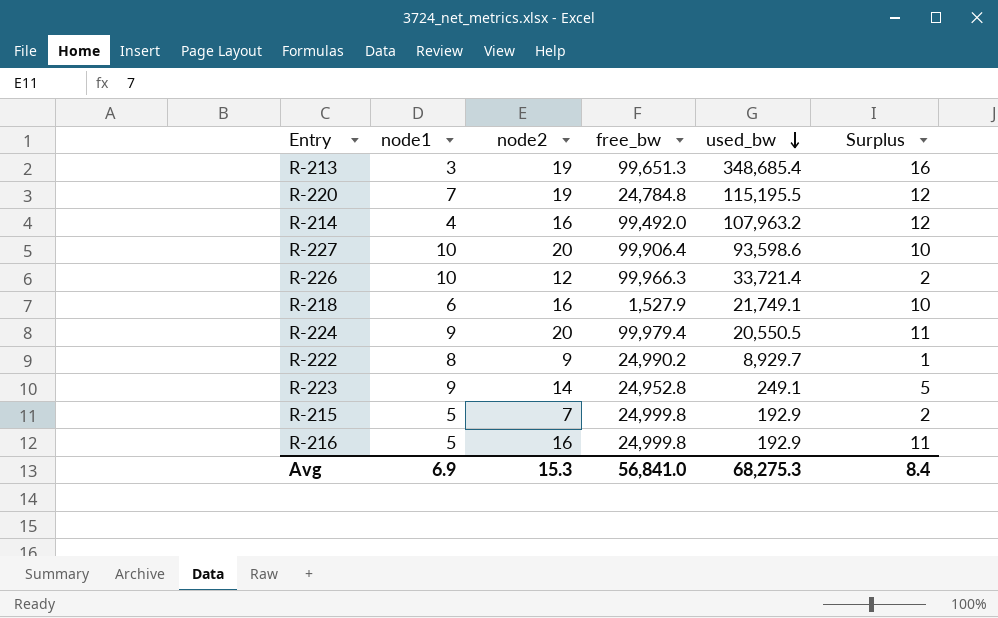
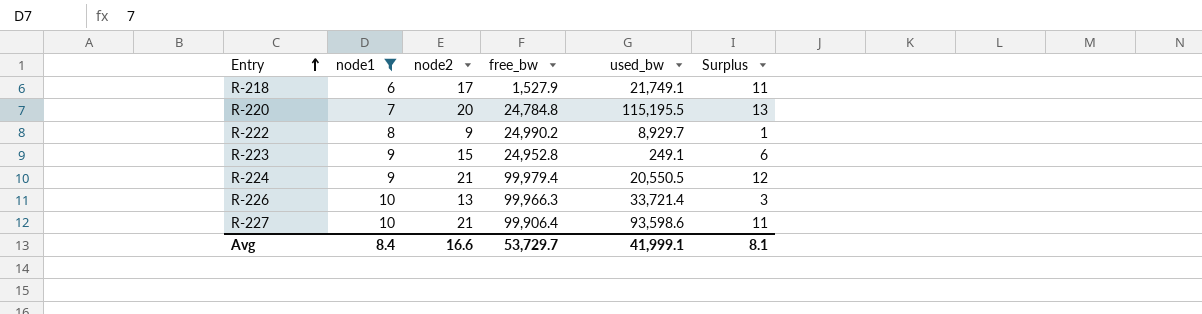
filter: none -> node1 >= 6
row order: used_bw descending -> Entry ascending
R-218 | node2: 16 -> 17
R-218 | Surplus: 10 -> 11
R-220 | node2: 19 -> 20
R-220 | Surplus: 12 -> 13
R-223 | node2: 14 -> 15
R-223 | Surplus: 5 -> 6
R-224 | node2: 20 -> 21
R-224 | Surplus: 11 -> 12
R-226 | node2: 12 -> 13
R-226 | Surplus: 2 -> 3
R-227 | node2: 20 -> 21
R-227 | Surplus: 10 -> 11
Avg | node1: 6.9 -> 8.4
Avg | node2: 15.3 -> 16.6
Avg | free_bw: 56,841.0 -> 53,729.7
Avg | used_bw: 68,275.3 -> 41,999.1
Avg | Surplus: 8.4 -> 8.1

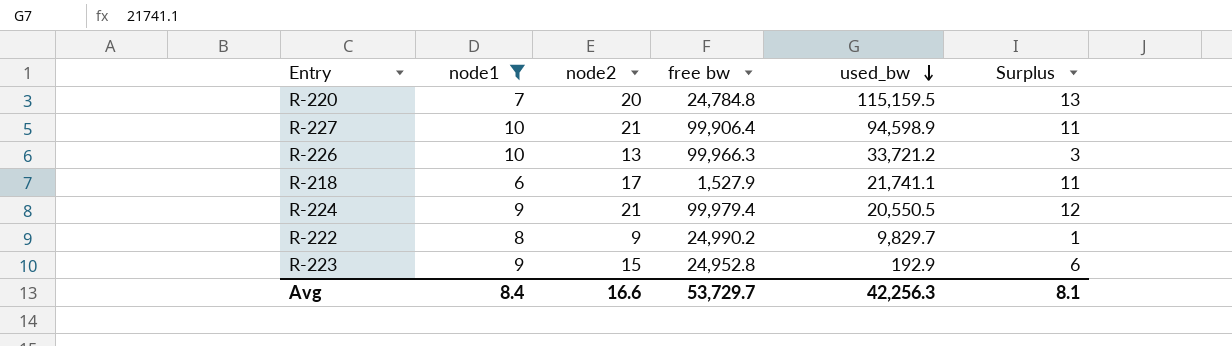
row order: Entry ascending -> used_bw descending
column name: free_bw -> free bw
R-220 | used_bw: 115,195.5 -> 115,159.5
R-227 | used_bw: 93,598.6 -> 94,598.9
R-226 | used_bw: 33,721.4 -> 33,721.2
R-218 | used_bw: 21,749.1 -> 21,741.1
R-222 | used_bw: 8,929.7 -> 9,829.7
R-223 | used_bw: 249.1 -> 192.9
Avg | used_bw: 41,999.1 -> 42,256.3

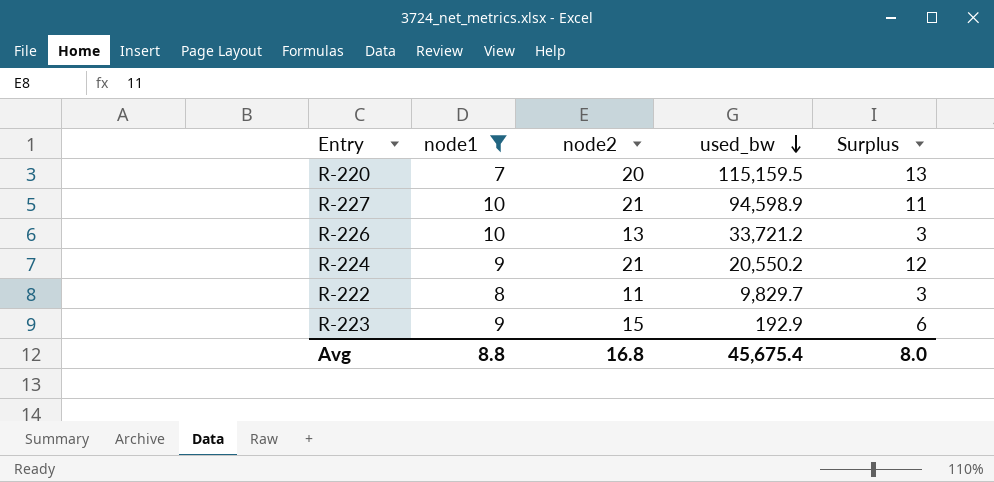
column free bw | position: 4 -> none
row R-218: 6 | 17 | 1,527.9 | 21,741.1 | 11 -> none
R-224 | used_bw: 20,550.5 -> 20,550.2
R-222 | node2: 9 -> 11
R-222 | Surplus: 1 -> 3
Avg | node1: 8.4 -> 8.8
Avg | node2: 16.6 -> 16.8
Avg | used_bw: 42,256.3 -> 45,675.4
Avg | Surplus: 8.1 -> 8.0

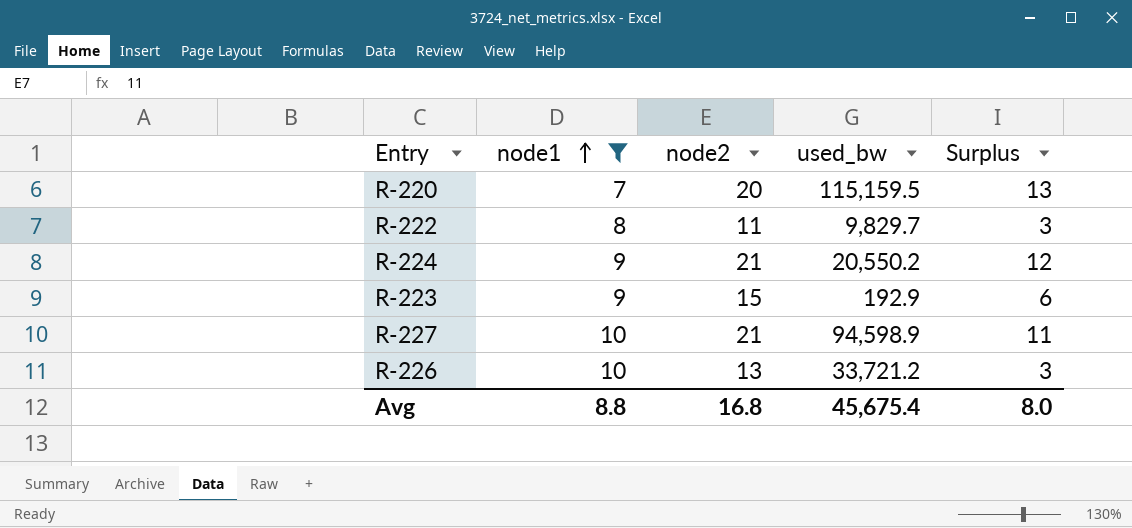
row order: used_bw descending -> node1 ascending

